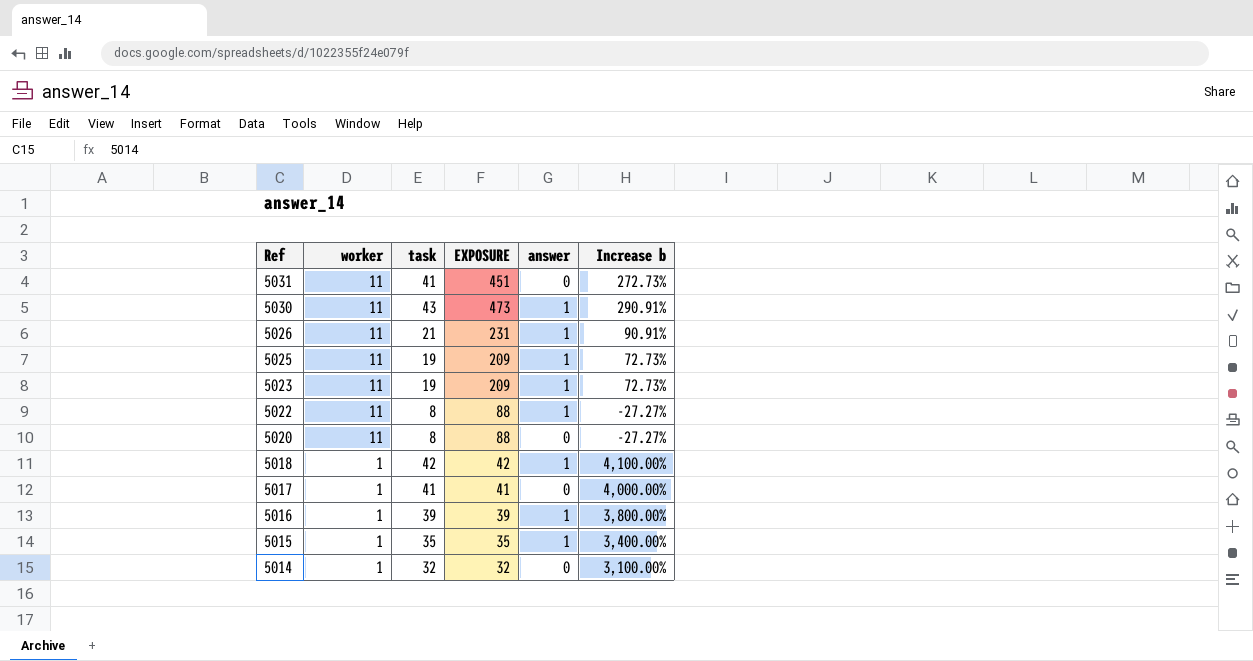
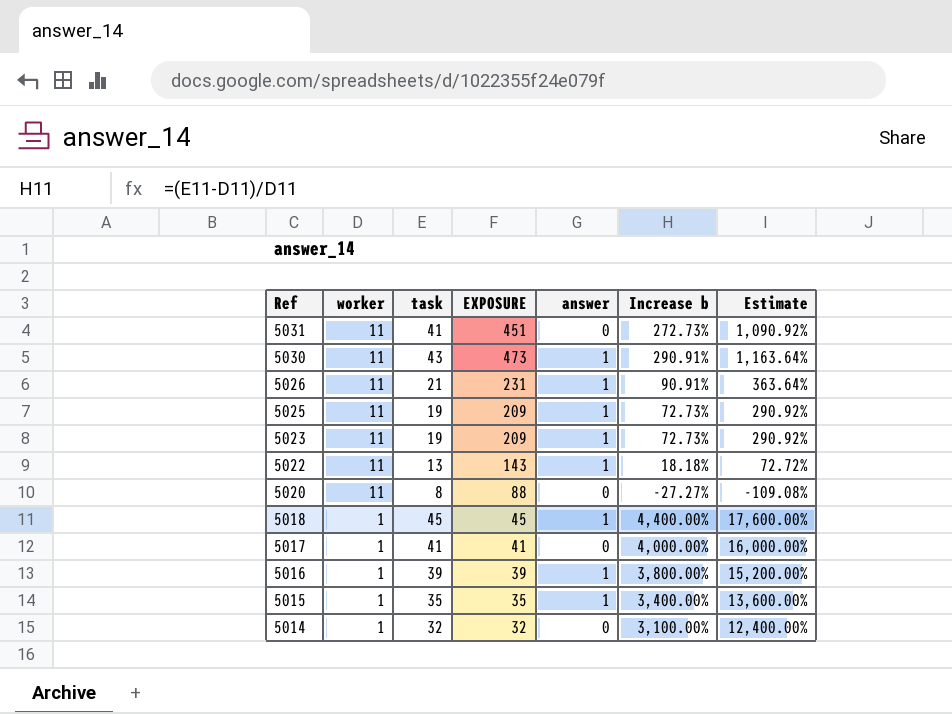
column Estimate | formula: none -> [Increase b] * 4
5022 | task: 8 -> 13
5022 | EXPOSURE: 88 -> 143
5022 | Increase b: -27.27% -> 18.18%
5018 | task: 42 -> 45
5018 | EXPOSURE: 42 -> 45
5018 | Increase b: 4,100.00% -> 4,400.00%

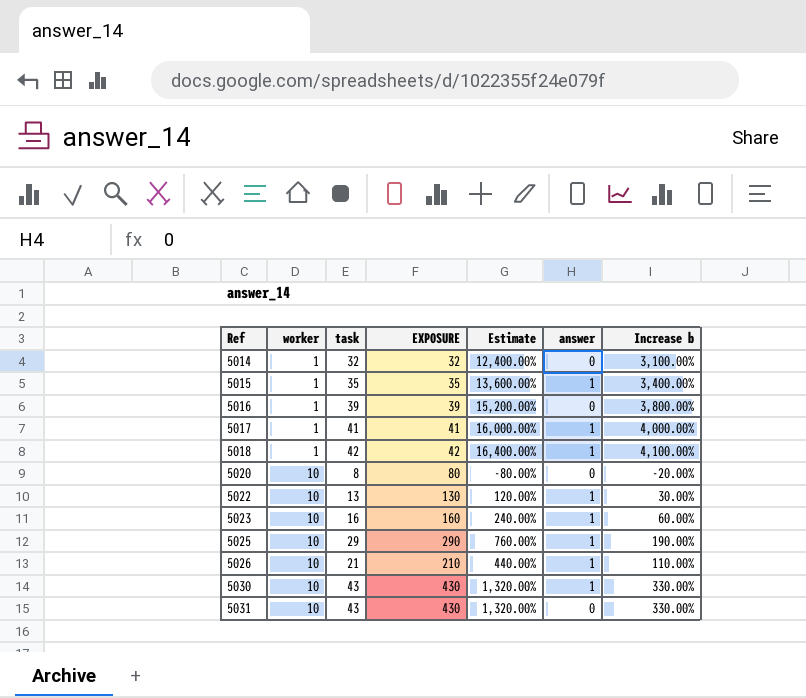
row order: Ref descending -> Ref ascending
column Estimate | position: 7 -> 5
5016 | answer: 1 -> 0
5017 | answer: 0 -> 1
5018 | task: 45 -> 42
5018 | EXPOSURE: 45 -> 42
5018 | Estimate: 17,600.00% -> 16,400.00%
5018 | Increase b: 4,400.00% -> 4,100.00%
5020 | worker: 11 -> 10
5020 | EXPOSURE: 88 -> 80
5020 | Estimate: -109.08% -> -80.00%
5020 | Increase b: -27.27% -> -20.00%
5022 | worker: 11 -> 10
5022 | EXPOSURE: 143 -> 130
5022 | Estimate: 72.72% -> 120.00%
5022 | Increase b: 18.18% -> 30.00%
5023 | worker: 11 -> 10
5023 | task: 19 -> 16
5023 | EXPOSURE: 209 -> 160
5023 | Estimate: 290.92% -> 240.00%
5023 | Increase b: 72.73% -> 60.00%
5025 | worker: 11 -> 10
5025 | task: 19 -> 29
5025 | EXPOSURE: 209 -> 290
5025 | Estimate: 290.92% -> 760.00%
5025 | Increase b: 72.73% -> 190.00%
5026 | worker: 11 -> 10
5026 | EXPOSURE: 231 -> 210
5026 | Estimate: 363.64% -> 440.00%
5026 | Increase b: 90.91% -> 110.00%
5030 | worker: 11 -> 10
5030 | EXPOSURE: 473 -> 430
5030 | Estimate: 1,163.64% -> 1,320.00%
5030 | Increase b: 290.91% -> 330.00%
5031 | worker: 11 -> 10
5031 | task: 41 -> 43
5031 | EXPOSURE: 451 -> 430
5031 | Estimate: 1,090.92% -> 1,320.00%
5031 | Increase b: 272.73% -> 330.00%

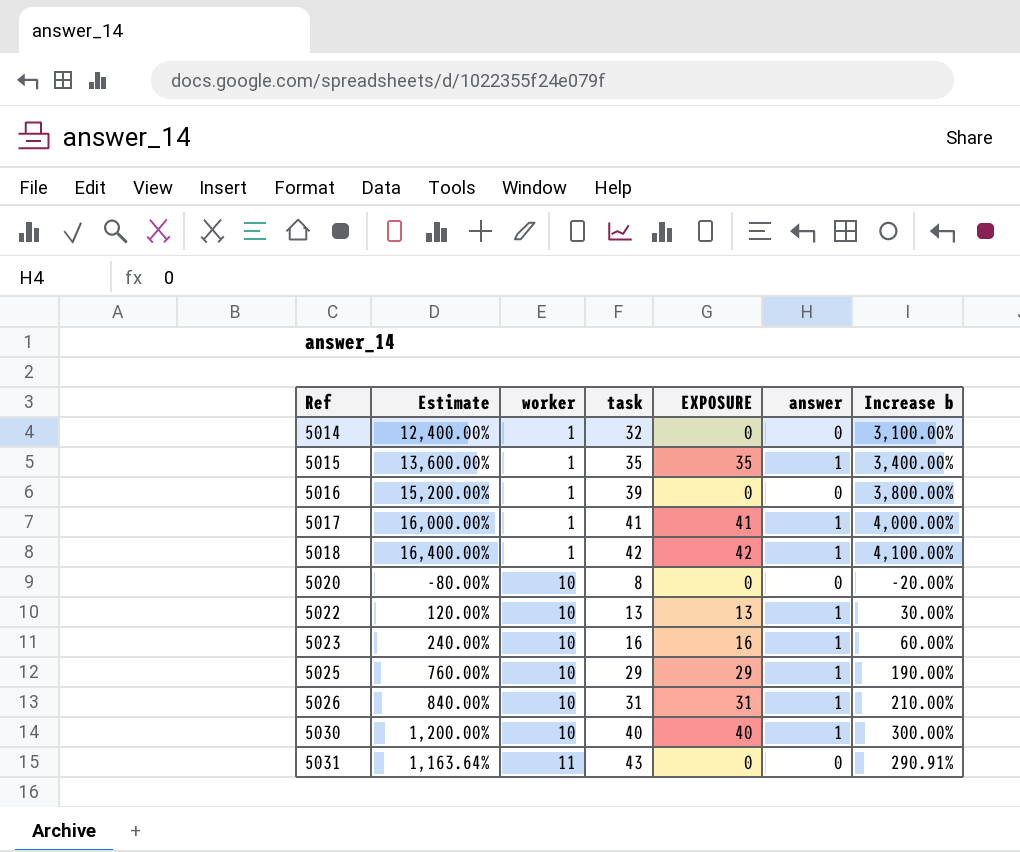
column Estimate | position: 5 -> 2
column EXPOSURE | formula: [worker] * [task] -> [task] * [answer]
5026 | Estimate: 440.00% -> 840.00%
5026 | task: 21 -> 31
5026 | Increase b: 110.00% -> 210.00%
5030 | Estimate: 1,320.00% -> 1,200.00%
5030 | task: 43 -> 40
5030 | Increase b: 330.00% -> 300.00%
5031 | Estimate: 1,320.00% -> 1,163.64%
5031 | worker: 10 -> 11
5031 | Increase b: 330.00% -> 290.91%

